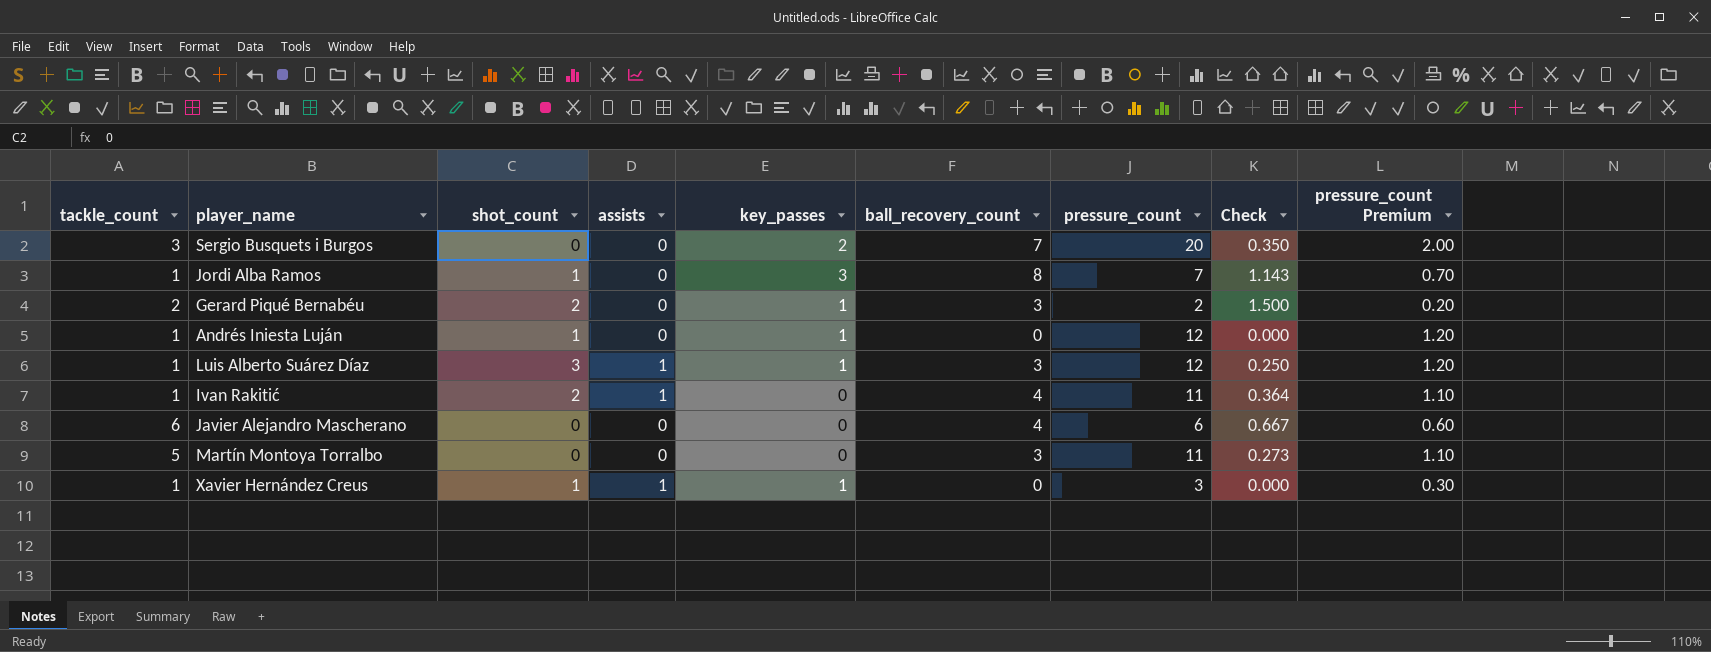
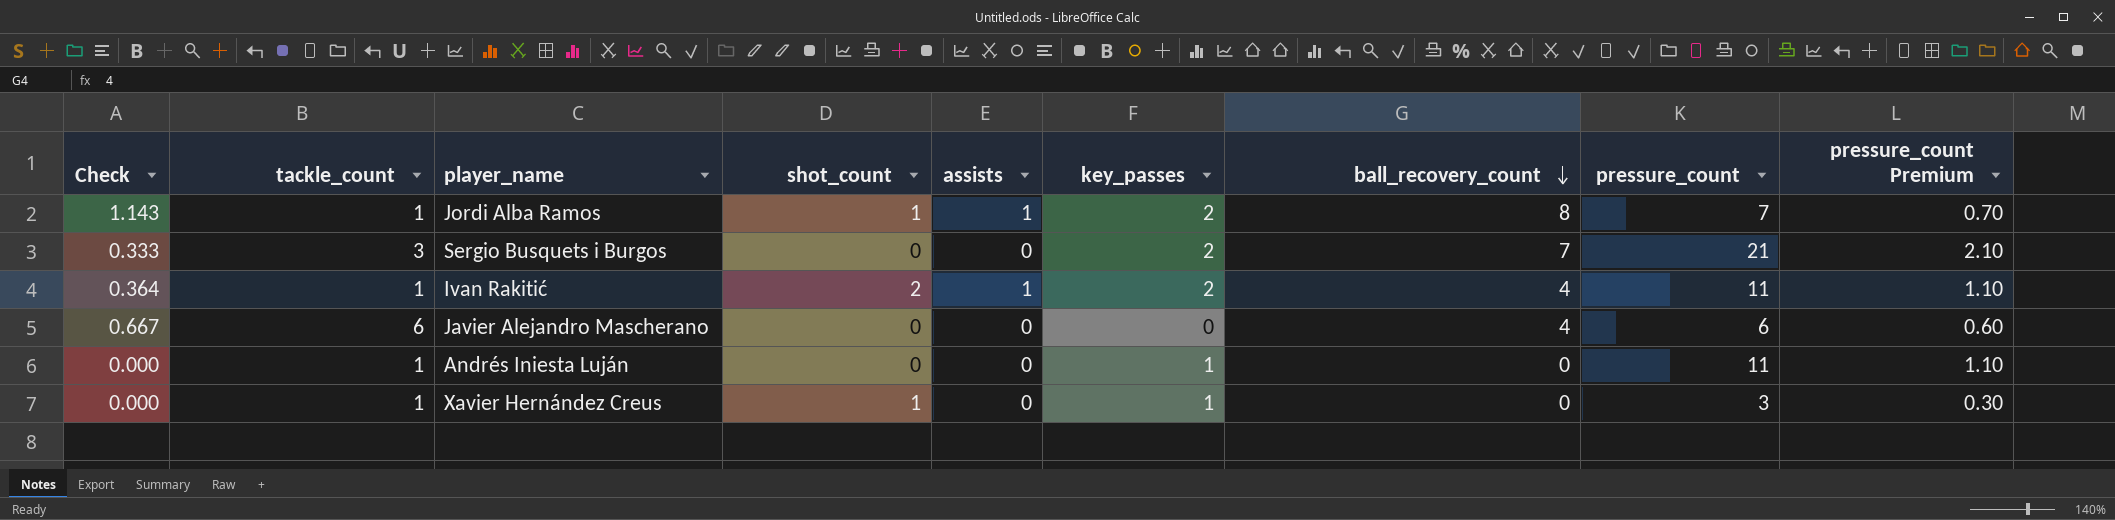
row order: none -> ball_recovery_count descending
column Check | position: 8 -> 1
row Gerard Piqué Bernabéu: 2 | 2 | 0 | 1 | 3 | 2 | 1.500 | 0.20 -> none
row Luis Alberto Suárez Díaz: 1 | 3 | 1 | 1 | 3 | 12 | 0.250 | 1.20 -> none
row Martín Montoya Torralbo: 5 | 0 | 0 | 0 | 3 | 11 | 0.273 | 1.10 -> none
Jordi Alba Ramos | assists: 0 -> 1
Jordi Alba Ramos | key_passes: 3 -> 2
Sergio Busquets i Burgos | Check: 0.350 -> 0.333
Sergio Busquets i Burgos | pressure_count: 20 -> 21
Sergio Busquets i Burgos | pressure_count Premium: 2.00 -> 2.10
Ivan Rakitić | key_passes: 0 -> 2
Andrés Iniesta Luján | shot_count: 1 -> 0
Andrés Iniesta Luján | pressure_count: 12 -> 11
Andrés Iniesta Luján | pressure_count Premium: 1.20 -> 1.10
Xavier Hernández Creus | assists: 1 -> 0

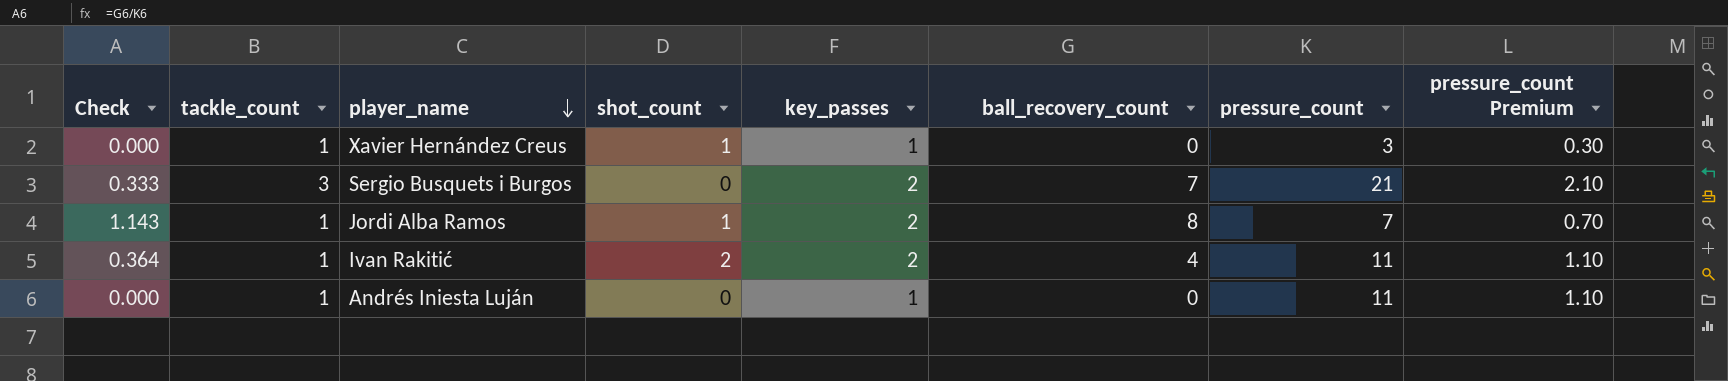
row order: ball_recovery_count descending -> player_name descending
column assists | position: 5 -> none
row Javier Alejandro Mascherano: 0.667 | 6 | 0 | 0 | 0 | 4 | 6 | 0.60 -> none

